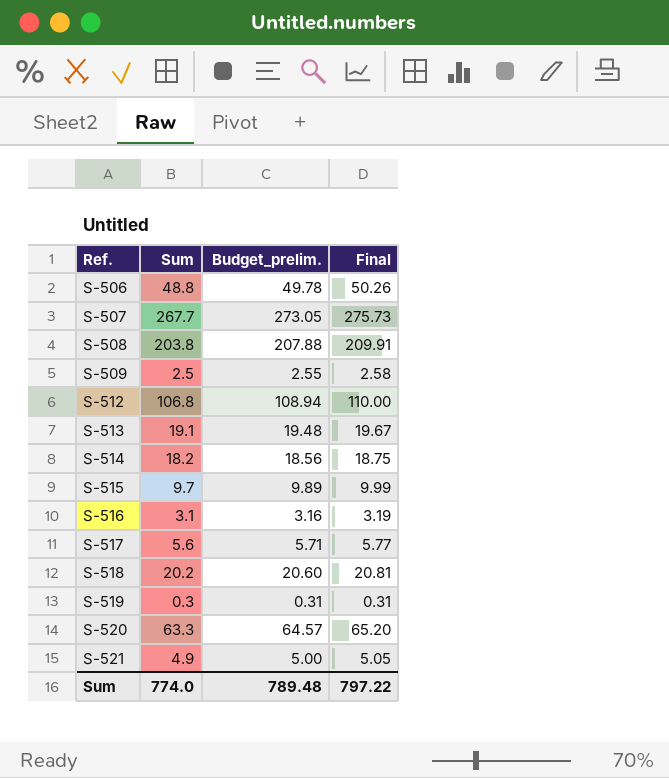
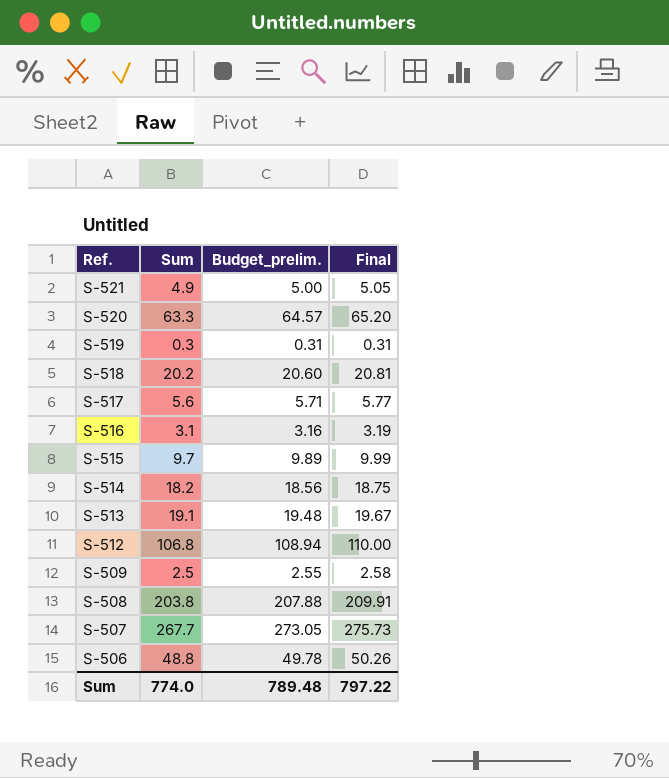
row order: Ref. ascending -> Ref. descending

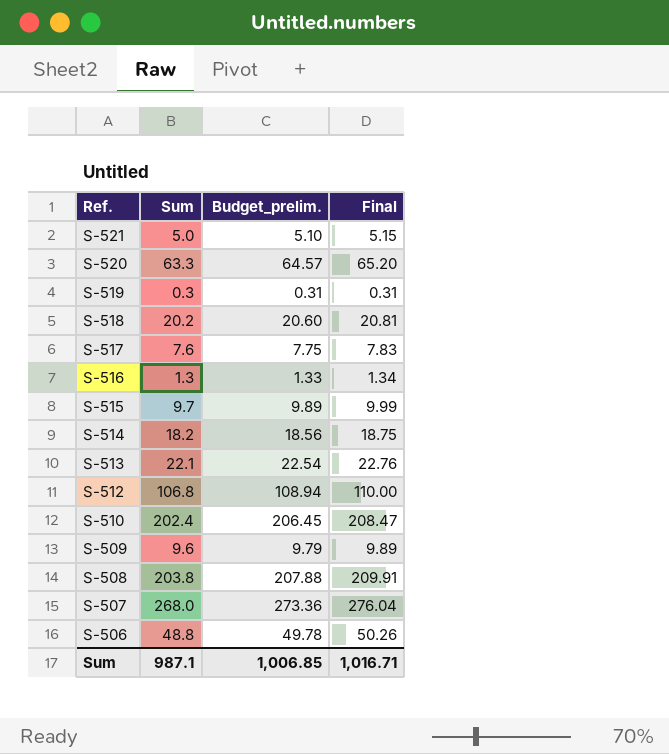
S-521 | Sum: 4.9 -> 5.0
S-521 | Budget_prelim.: 5.00 -> 5.10
S-521 | Final: 5.05 -> 5.15
S-517 | Sum: 5.6 -> 7.6
S-517 | Budget_prelim.: 5.71 -> 7.75
S-517 | Final: 5.77 -> 7.83
S-516 | Sum: 3.1 -> 1.3
S-516 | Budget_prelim.: 3.16 -> 1.33
S-516 | Final: 3.19 -> 1.34
S-513 | Sum: 19.1 -> 22.1
S-513 | Budget_prelim.: 19.48 -> 22.54
S-513 | Final: 19.67 -> 22.76
row S-510: none -> 202.4 | 206.45 | 208.47
S-509 | Sum: 2.5 -> 9.6
S-509 | Budget_prelim.: 2.55 -> 9.79
S-509 | Final: 2.58 -> 9.89
S-507 | Sum: 267.7 -> 268.0
S-507 | Budget_prelim.: 273.05 -> 273.36
S-507 | Final: 275.73 -> 276.04
Sum | Sum: 774.0 -> 987.1
Sum | Budget_prelim.: 789.48 -> 1,006.85
Sum | Final: 797.22 -> 1,016.71

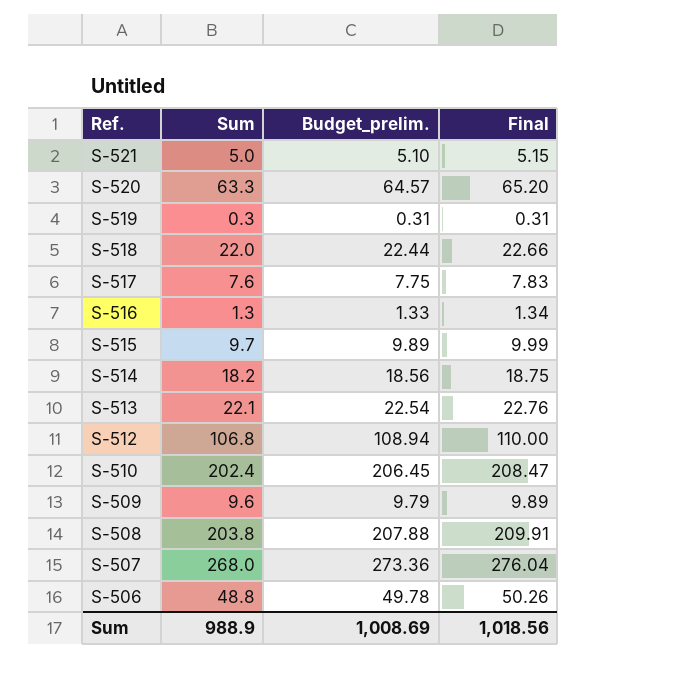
S-518 | Sum: 20.2 -> 22.0
S-518 | Budget_prelim.: 20.60 -> 22.44
S-518 | Final: 20.81 -> 22.66
Sum | Sum: 987.1 -> 988.9
Sum | Budget_prelim.: 1,006.85 -> 1,008.69
Sum | Final: 1,016.71 -> 1,018.56

